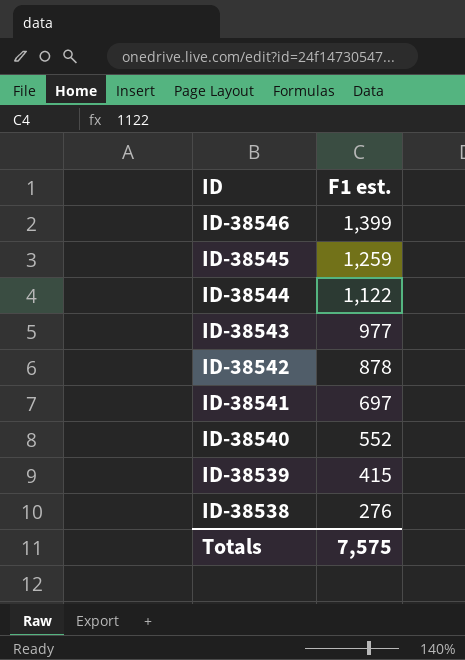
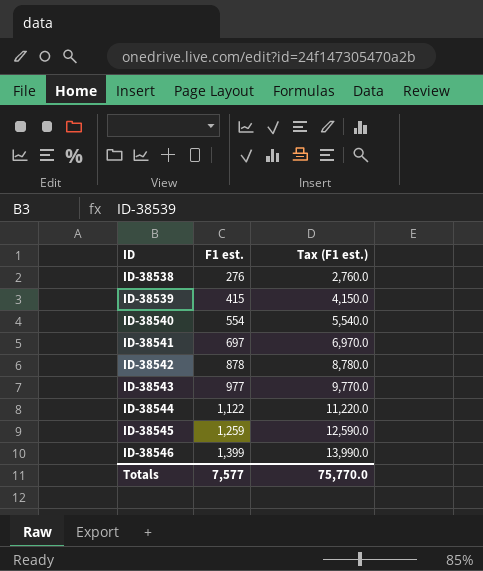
row order: ID descending -> ID ascending
column Tax (F1 est.) | formula: none -> [F1 est.] * 10
ID-38540 | F1 est.: 552 -> 554
Totals | F1 est.: 7,575 -> 7,577

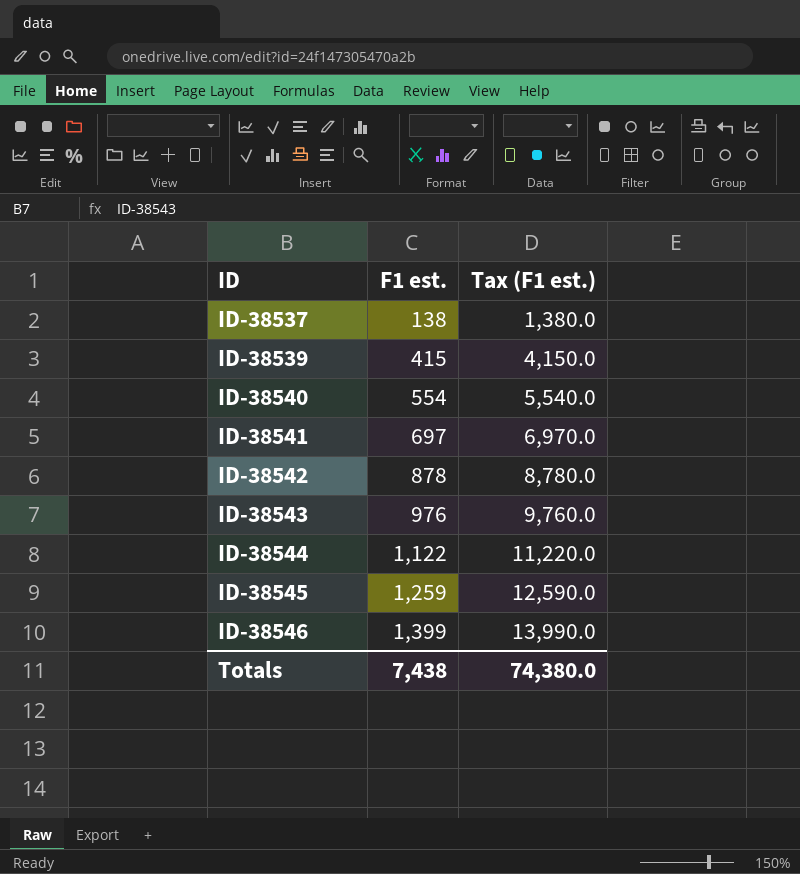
row ID-38538: 276 | 2,760.0 -> none
row ID-38537: none -> 138 | 1,380.0
ID-38543 | F1 est.: 977 -> 976
ID-38543 | Tax (F1 est.): 9,770.0 -> 9,760.0
Totals | F1 est.: 7,577 -> 7,438
Totals | Tax (F1 est.): 75,770.0 -> 74,380.0

